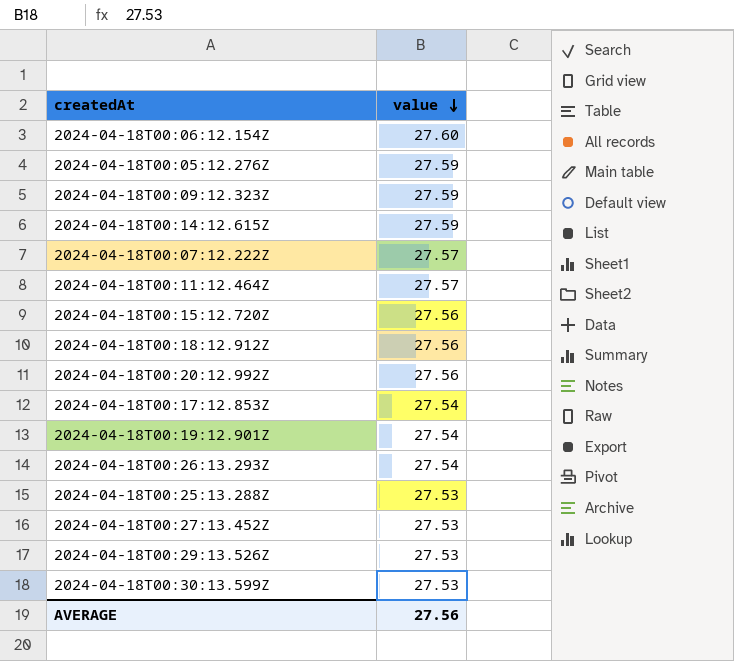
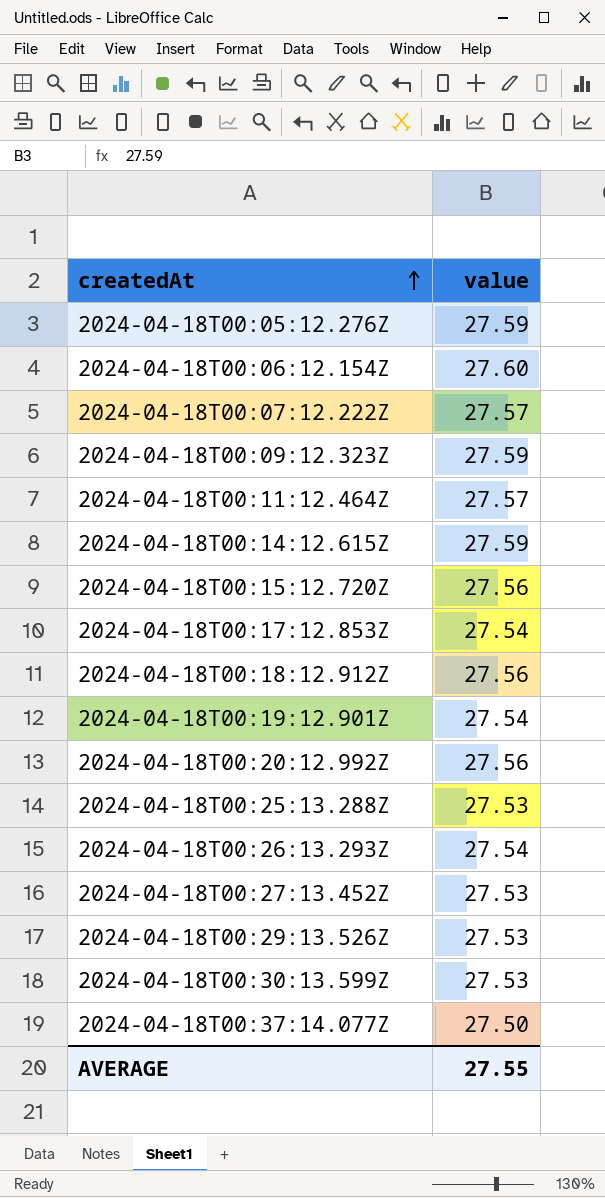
row order: value descending -> createdAt ascending
row 2024-04-18T00:37:14.077Z: none -> 27.50
AVERAGE | value: 27.56 -> 27.55

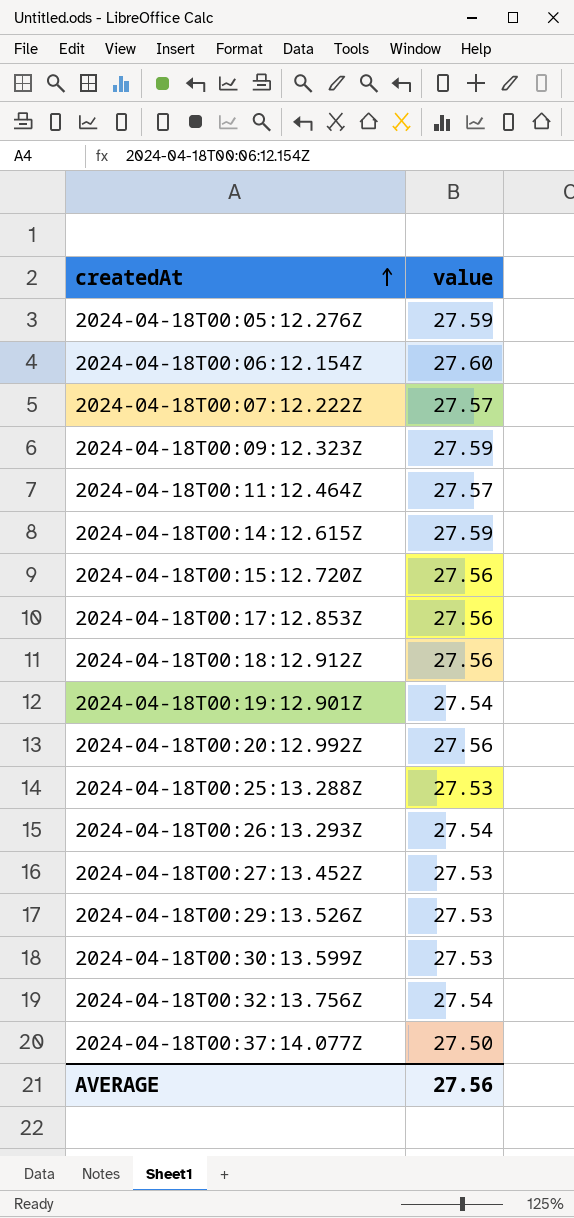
2024-04-18T00:17:12.853Z | value: 27.54 -> 27.56
row 2024-04-18T00:32:13.756Z: none -> 27.54
AVERAGE | value: 27.55 -> 27.56

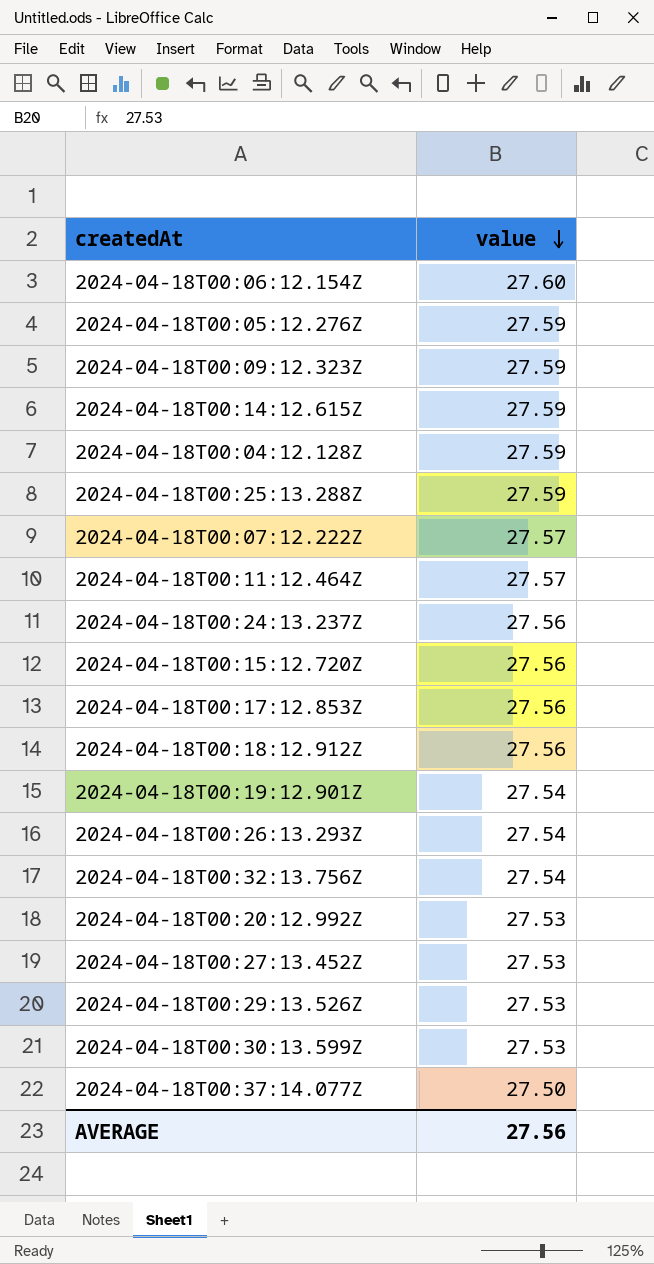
row order: createdAt ascending -> value descending
row 2024-04-18T00:04:12.128Z: none -> 27.59
2024-04-18T00:25:13.288Z | value: 27.53 -> 27.59
row 2024-04-18T00:24:13.237Z: none -> 27.56
2024-04-18T00:20:12.992Z | value: 27.56 -> 27.53

